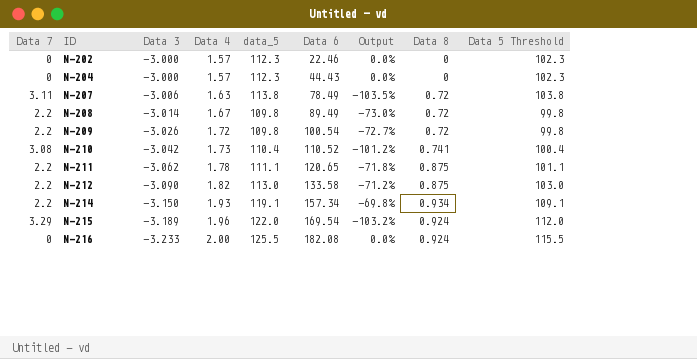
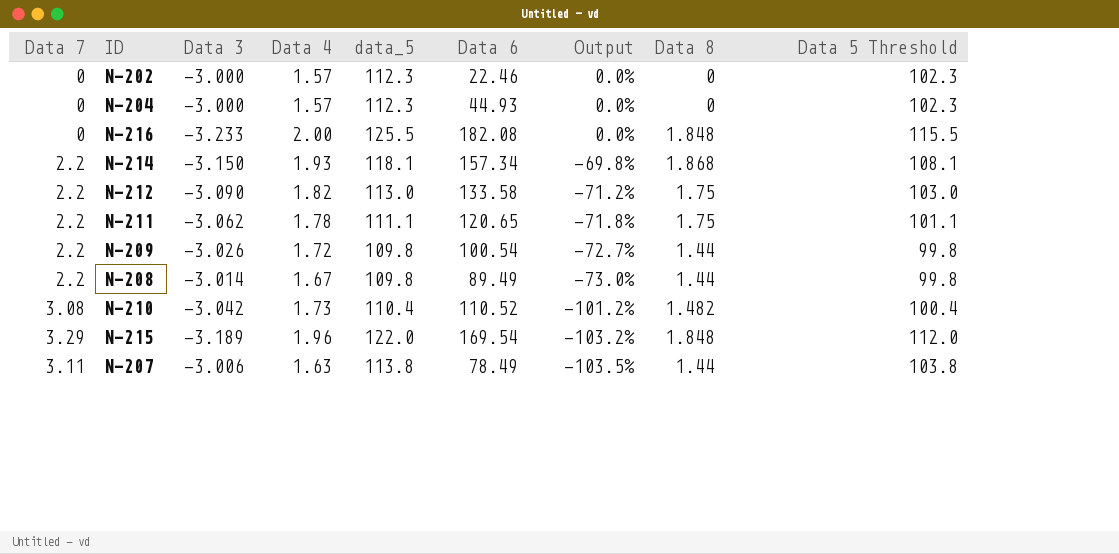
row order: ID ascending -> Output descending
N-204 | Data 6: 44.43 -> 44.93
N-216 | Data 8: 0.924 -> 1.848
N-214 | data_5: 119.1 -> 118.1
N-214 | Data 8: 0.934 -> 1.868
N-214 | Data 5 Threshold: 109.1 -> 108.1
N-212 | Data 8: 0.875 -> 1.75
N-211 | Data 8: 0.875 -> 1.75
N-209 | Data 8: 0.72 -> 1.44
N-208 | Data 8: 0.72 -> 1.44
N-210 | Data 8: 0.741 -> 1.482
N-215 | Data 8: 0.924 -> 1.848
N-207 | Data 8: 0.72 -> 1.44

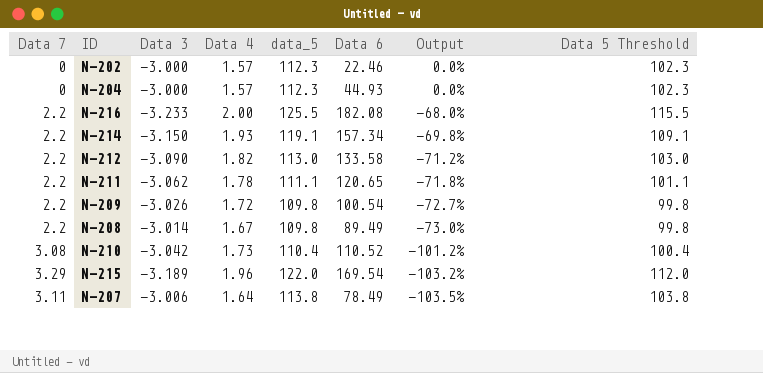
column Data 8 | position: 8 -> none
N-216 | Data 7: 0 -> 2.2
N-216 | Output: 0.0% -> -68.0%
N-214 | data_5: 118.1 -> 119.1
N-214 | Data 5 Threshold: 108.1 -> 109.1
N-207 | Data 4: 1.63 -> 1.64

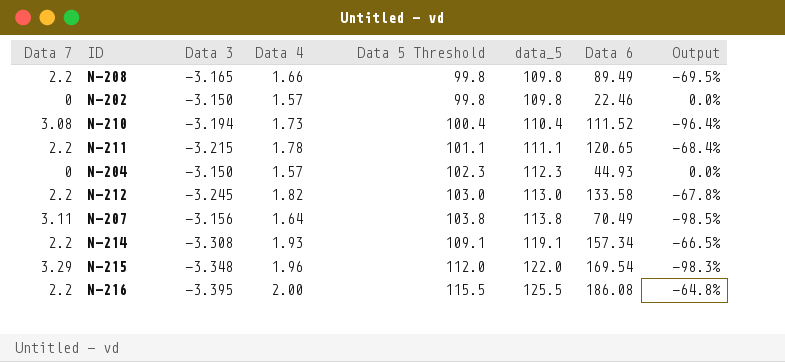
row order: Output descending -> Data 5 Threshold ascending
column Data 5 Threshold | position: 8 -> 5
row N-209: 2.2 | -3.026 | 1.72 | 109.8 | 100.54 | -72.7% | 99.8 -> none
N-208 | Data 3: -3.014 -> -3.165
N-208 | Data 4: 1.67 -> 1.66
N-208 | Output: -73.0% -> -69.5%
N-202 | Data 3: -3.000 -> -3.150
N-202 | Data 5 Threshold: 102.3 -> 99.8
N-202 | data_5: 112.3 -> 109.8
N-210 | Data 3: -3.042 -> -3.194
N-210 | Data 6: 110.52 -> 111.52
N-210 | Output: -101.2% -> -96.4%
N-211 | Data 3: -3.062 -> -3.215
N-211 | Output: -71.8% -> -68.4%
N-204 | Data 3: -3.000 -> -3.150
N-212 | Data 3: -3.090 -> -3.245
N-212 | Output: -71.2% -> -67.8%
N-207 | Data 3: -3.006 -> -3.156
N-207 | Data 6: 78.49 -> 70.49
N-207 | Output: -103.5% -> -98.5%
N-214 | Data 3: -3.150 -> -3.308
N-214 | Output: -69.8% -> -66.5%
N-215 | Data 3: -3.189 -> -3.348
N-215 | Output: -103.2% -> -98.3%
N-216 | Data 3: -3.233 -> -3.395
N-216 | Data 6: 182.08 -> 186.08
N-216 | Output: -68.0% -> -64.8%

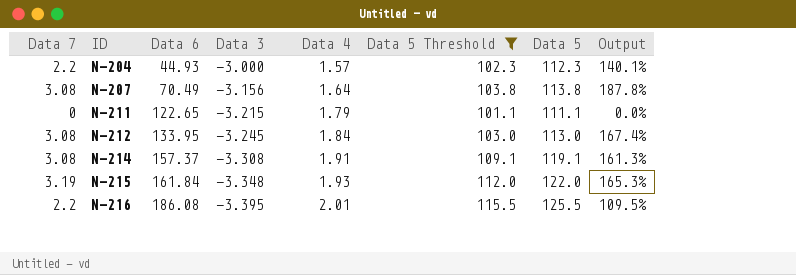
filter: none -> Data 5 Threshold >= 101.1
row order: Data 5 Threshold ascending -> ID ascending
column Data 6 | position: 7 -> 3
column name: data_5 -> Data 5
column Output | formula: [Data 7] / [Data 3] -> [Data 7] / [Data 4]
N-204 | Data 7: 0 -> 2.2
N-204 | Data 3: -3.150 -> -3.000
N-207 | Data 7: 3.11 -> 3.08
N-211 | Data 7: 2.2 -> 0
N-211 | Data 6: 120.65 -> 122.65
N-211 | Data 4: 1.78 -> 1.79
N-212 | Data 7: 2.2 -> 3.08
N-212 | Data 6: 133.58 -> 133.95
N-212 | Data 4: 1.82 -> 1.84
N-214 | Data 7: 2.2 -> 3.08
N-214 | Data 6: 157.34 -> 157.37
N-214 | Data 4: 1.93 -> 1.91
N-215 | Data 7: 3.29 -> 3.19
N-215 | Data 6: 169.54 -> 161.84
N-215 | Data 4: 1.96 -> 1.93
N-216 | Data 4: 2.00 -> 2.01

